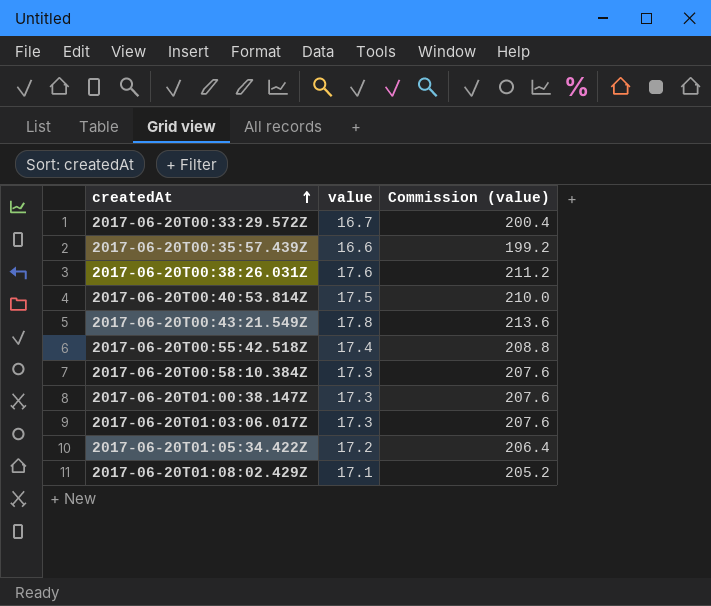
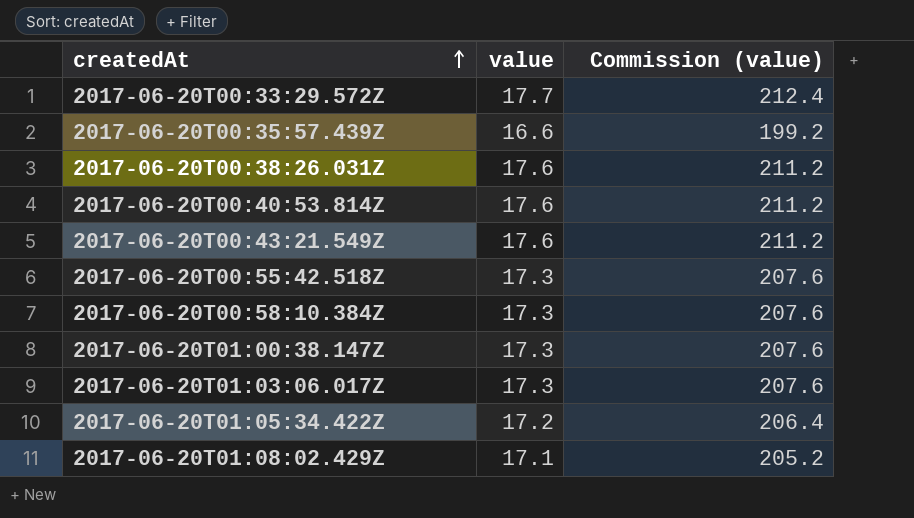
2017-06-20T00:33:29.572Z | value: 16.7 -> 17.7
2017-06-20T00:33:29.572Z | Commission (value): 200.4 -> 212.4
2017-06-20T00:40:53.814Z | value: 17.5 -> 17.6
2017-06-20T00:40:53.814Z | Commission (value): 210.0 -> 211.2
2017-06-20T00:43:21.549Z | value: 17.8 -> 17.6
2017-06-20T00:43:21.549Z | Commission (value): 213.6 -> 211.2
2017-06-20T00:55:42.518Z | value: 17.4 -> 17.3
2017-06-20T00:55:42.518Z | Commission (value): 208.8 -> 207.6

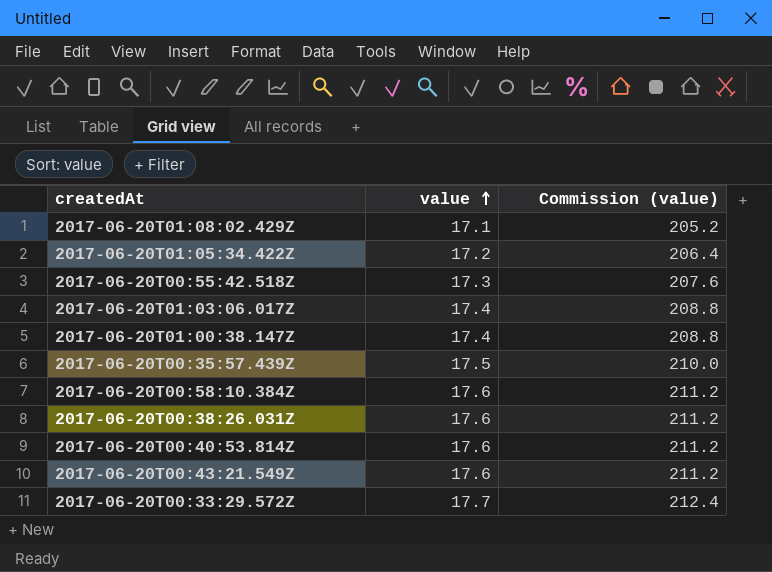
row order: createdAt ascending -> value ascending
2017-06-20T01:03:06.017Z | value: 17.3 -> 17.4
2017-06-20T01:03:06.017Z | Commission (value): 207.6 -> 208.8
2017-06-20T01:00:38.147Z | value: 17.3 -> 17.4
2017-06-20T01:00:38.147Z | Commission (value): 207.6 -> 208.8
2017-06-20T00:35:57.439Z | value: 16.6 -> 17.5
2017-06-20T00:35:57.439Z | Commission (value): 199.2 -> 210.0
2017-06-20T00:58:10.384Z | value: 17.3 -> 17.6
2017-06-20T00:58:10.384Z | Commission (value): 207.6 -> 211.2

